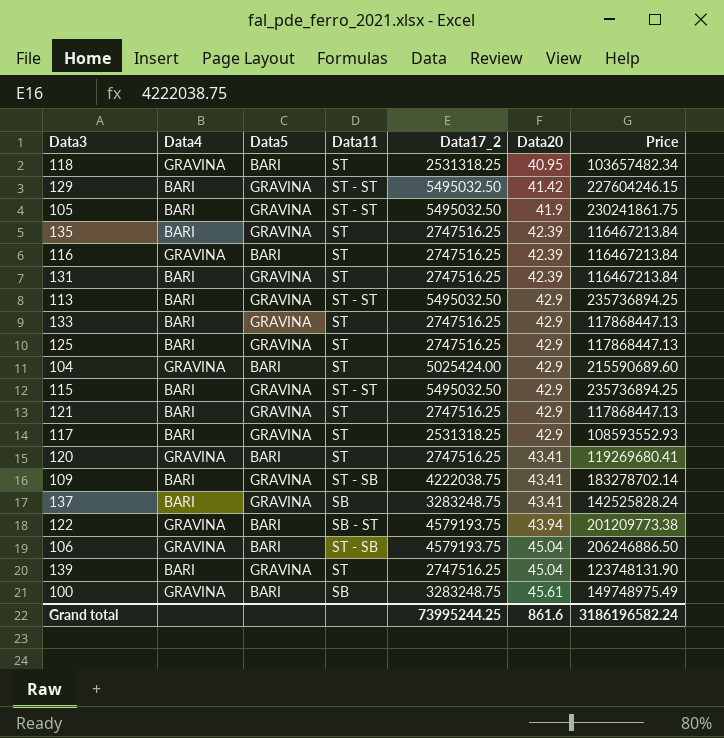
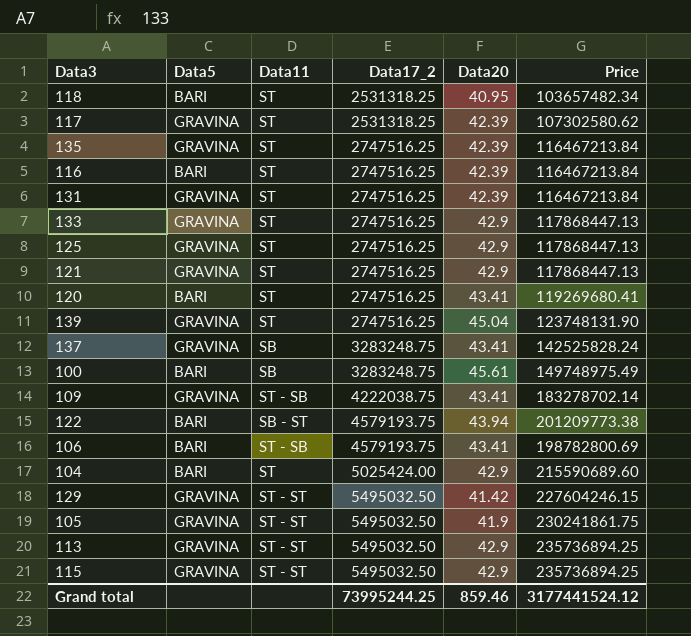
row order: Data20 ascending -> Data17_2 ascending
column Data4 | position: 2 -> none
117 | Data20: 42.9 -> 42.39
117 | Price: 108593552.93 -> 107302580.62
106 | Data20: 45.04 -> 43.41
106 | Price: 206246886.50 -> 198782800.69
Grand total | Data20: 861.6 -> 859.46
Grand total | Price: 3186196582.24 -> 3177441524.12

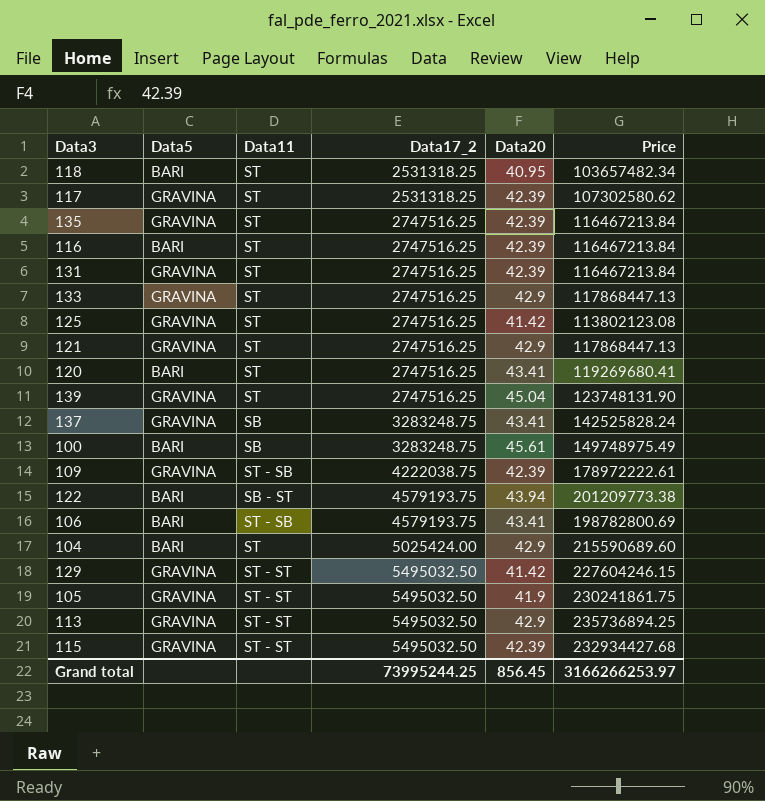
125 | Data20: 42.9 -> 41.42
125 | Price: 117868447.13 -> 113802123.08
109 | Data20: 43.41 -> 42.39
109 | Price: 183278702.14 -> 178972222.61
115 | Data20: 42.9 -> 42.39
115 | Price: 235736894.25 -> 232934427.68
Grand total | Data20: 859.46 -> 856.45
Grand total | Price: 3177441524.12 -> 3166266253.97

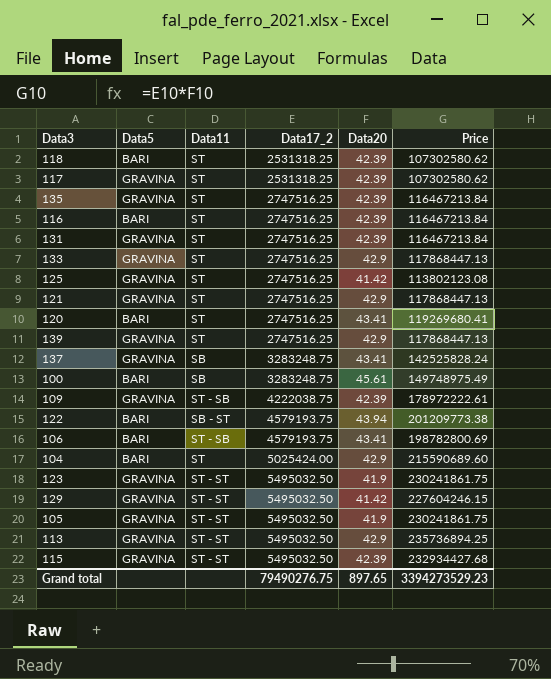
118 | Data20: 40.95 -> 42.39
118 | Price: 103657482.34 -> 107302580.62
139 | Data20: 45.04 -> 42.9
139 | Price: 123748131.90 -> 117868447.13
row 123: none -> GRAVINA | ST - ST | 5495032.50 | 41.9 | 230241861.75
Grand total | Data17_2: 73995244.25 -> 79490276.75
Grand total | Data20: 856.45 -> 897.65
Grand total | Price: 3166266253.97 -> 3394273529.23

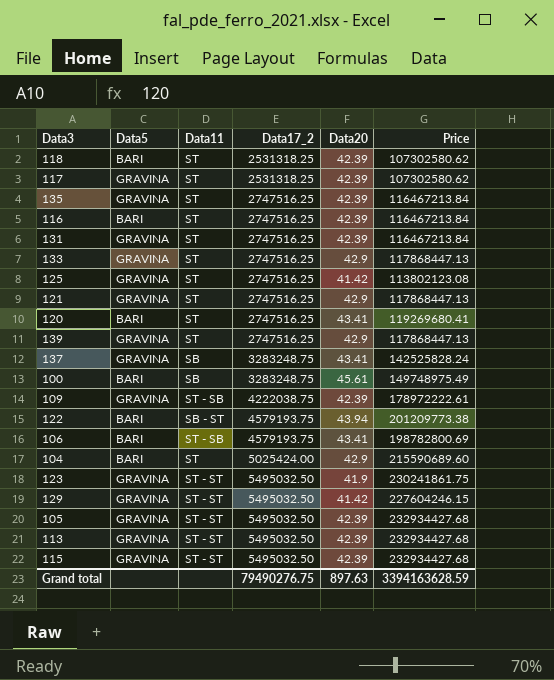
105 | Data20: 41.9 -> 42.39
105 | Price: 230241861.75 -> 232934427.68
113 | Data20: 42.9 -> 42.39
113 | Price: 235736894.25 -> 232934427.68
Grand total | Data20: 897.65 -> 897.63
Grand total | Price: 3394273529.23 -> 3394163628.59

